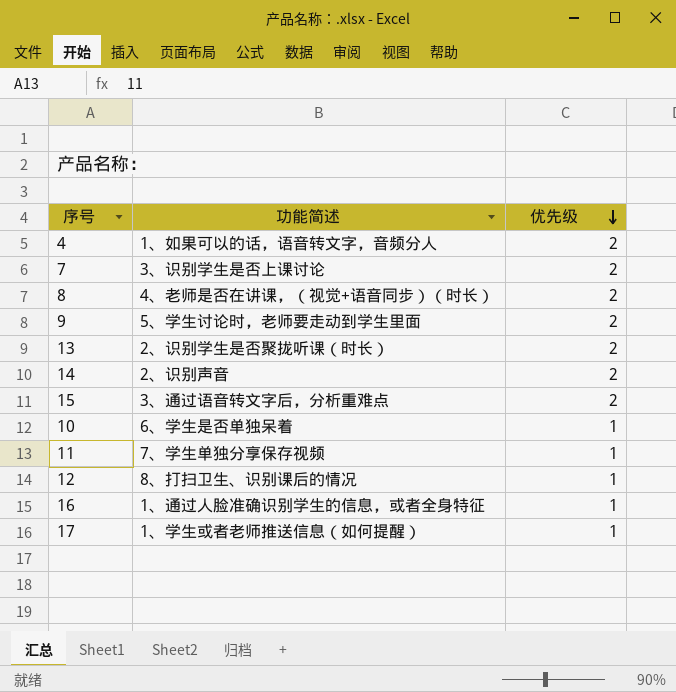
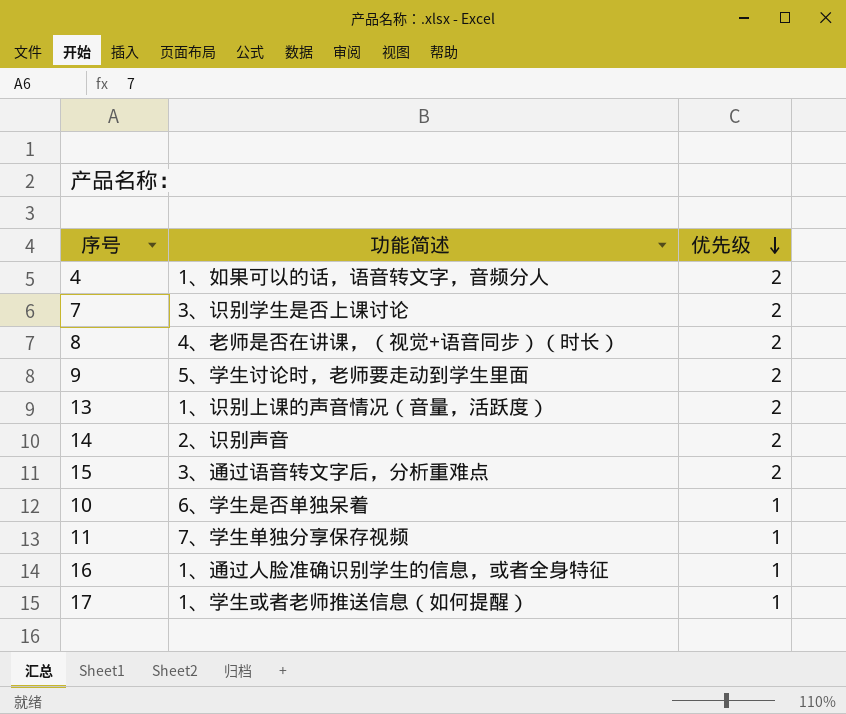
row 12: 8、打扫卫生、识别课后的情况 | 1 -> none
13 | 功能简述: 2、识别学生是否聚拢听课（时长） -> 1、识别上课的声音情况（音量，活跃度）

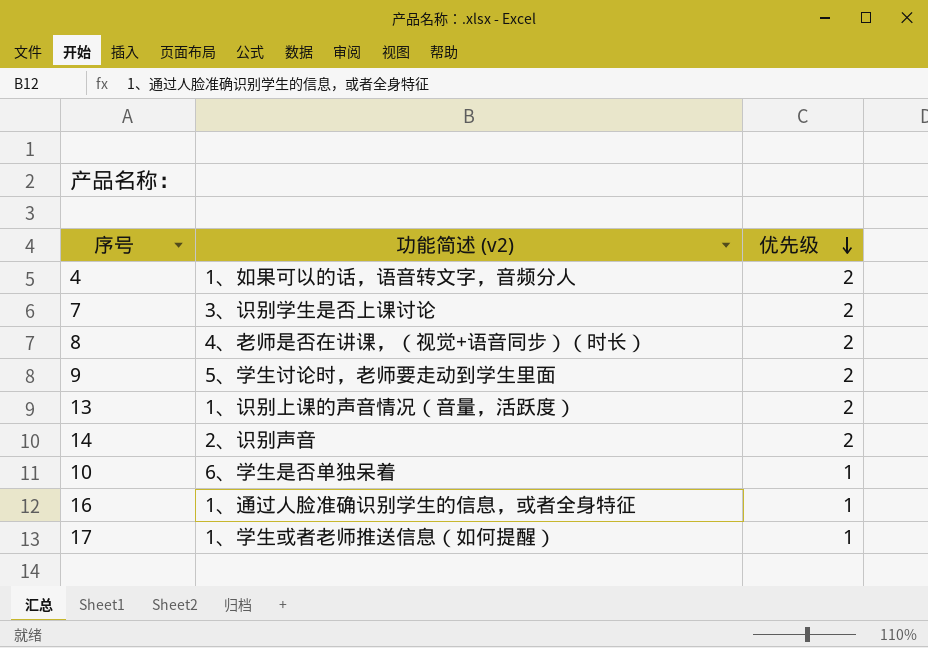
column name: 功能简述 -> 功能简述 (v2)
row 15: 3、通过语音转文字后，分析重难点 | 2 -> none
row 11: 7、学生单独分享保存视频 | 1 -> none

